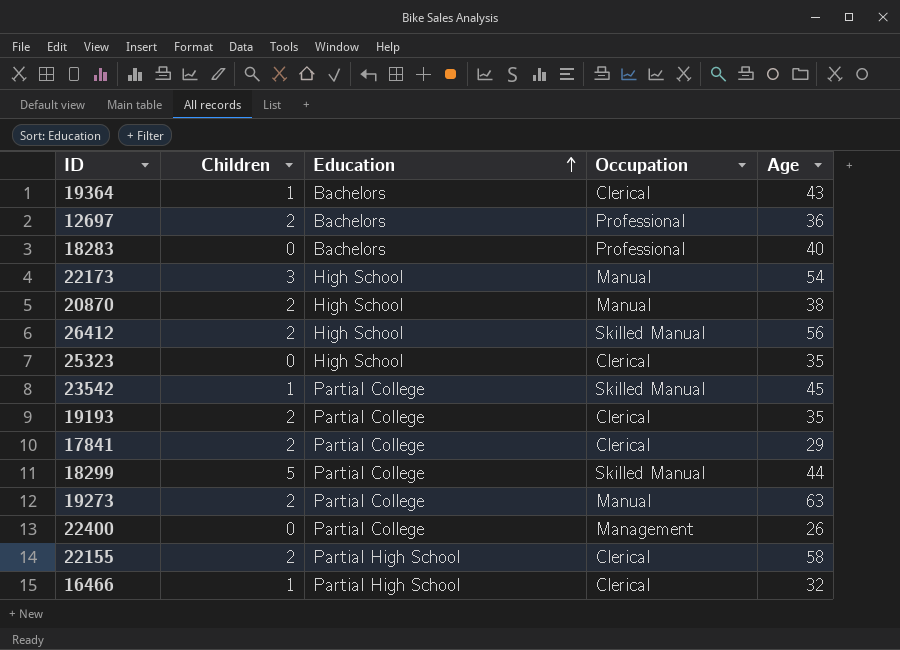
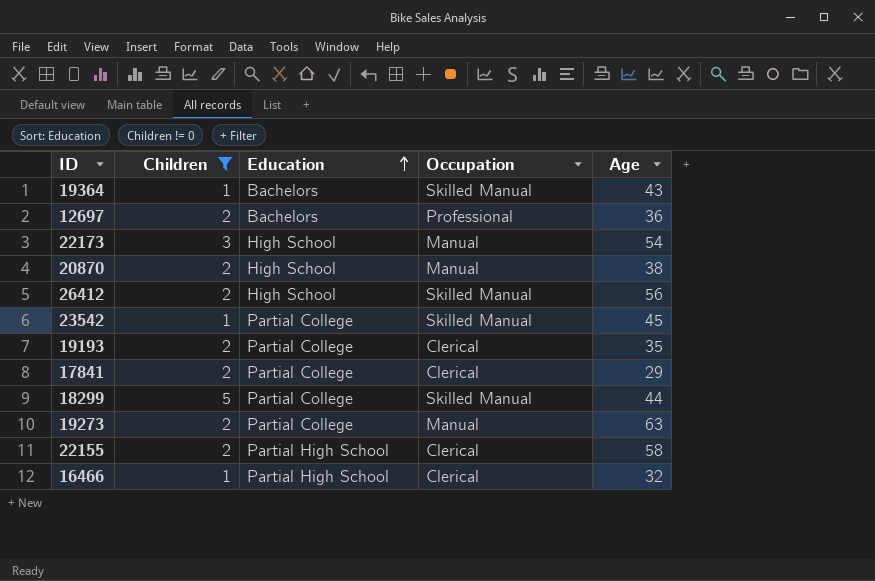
filter: none -> Children != 0
19364 | Occupation: Clerical -> Skilled Manual

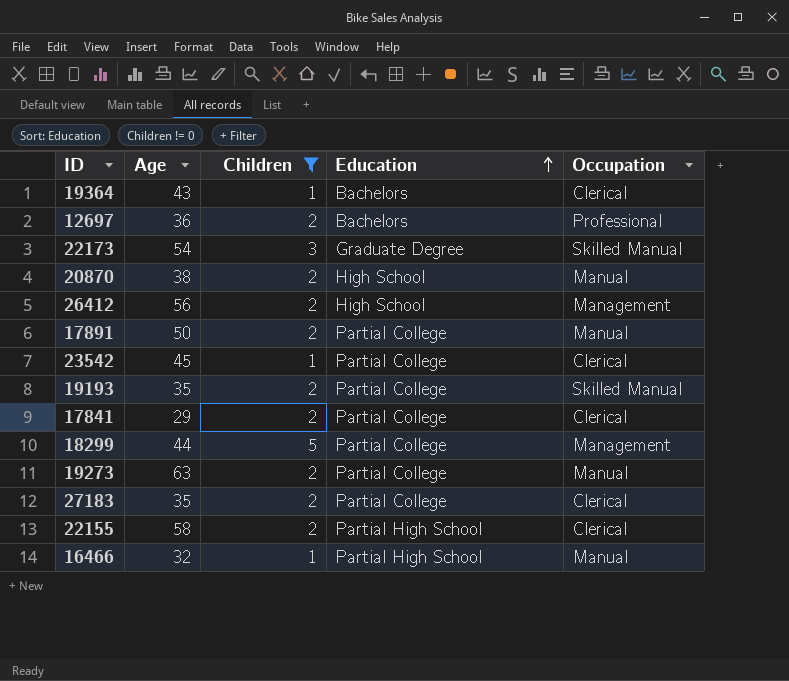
column Age | position: 5 -> 2
19364 | Occupation: Skilled Manual -> Clerical
22173 | Education: High School -> Graduate Degree
22173 | Occupation: Manual -> Skilled Manual
26412 | Occupation: Skilled Manual -> Management
row 17891: none -> 50 | 2 | Partial College | Manual
23542 | Occupation: Skilled Manual -> Clerical
19193 | Occupation: Clerical -> Skilled Manual
18299 | Occupation: Skilled Manual -> Management
row 27183: none -> 35 | 2 | Partial College | Clerical
16466 | Occupation: Clerical -> Manual

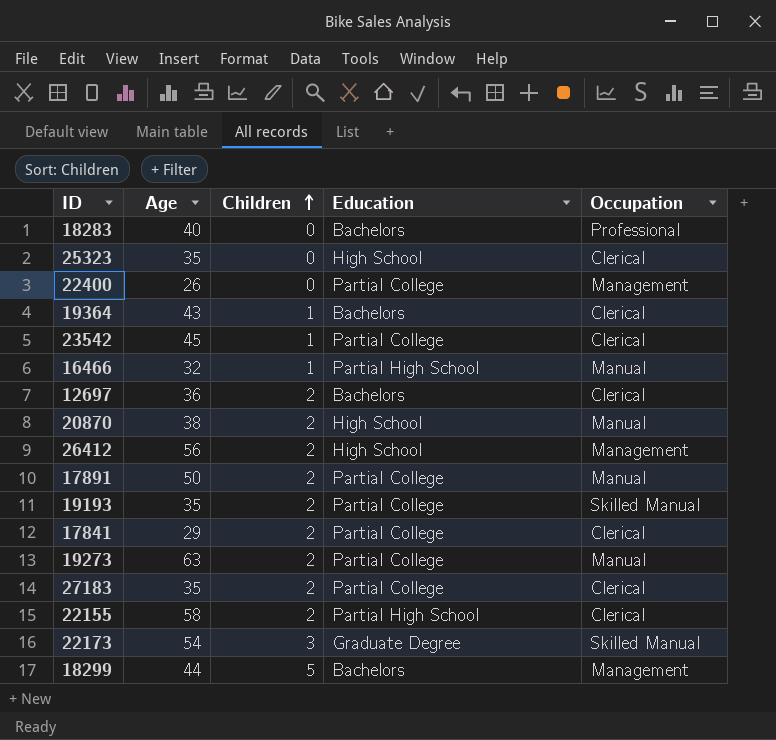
filter: Children != 0 -> none
row order: Education ascending -> Children ascending
12697 | Occupation: Professional -> Clerical
18299 | Education: Partial College -> Bachelors

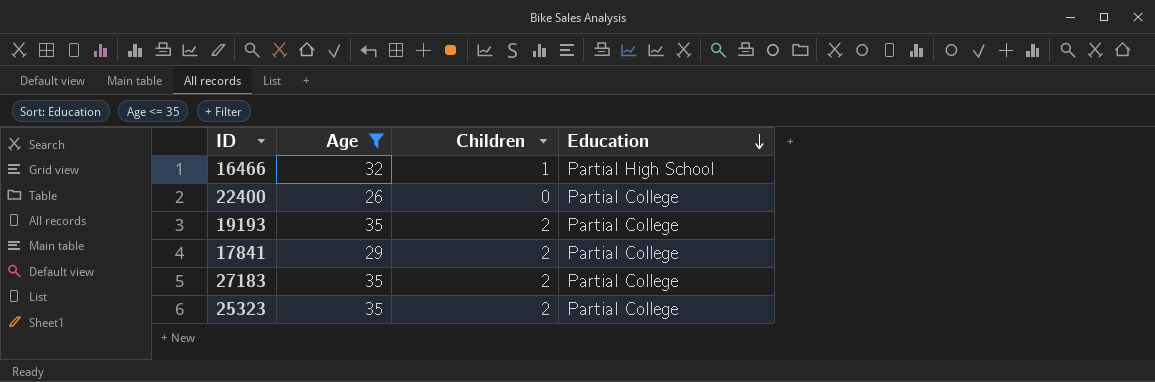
filter: none -> Age <= 35
row order: Children ascending -> Education descending
column Occupation | position: 5 -> none
25323 | Children: 0 -> 2
25323 | Education: High School -> Partial College

